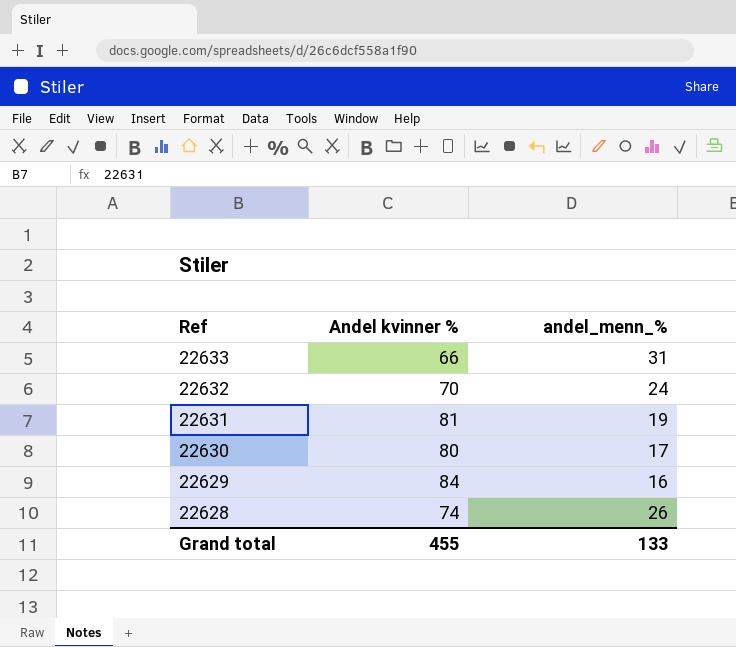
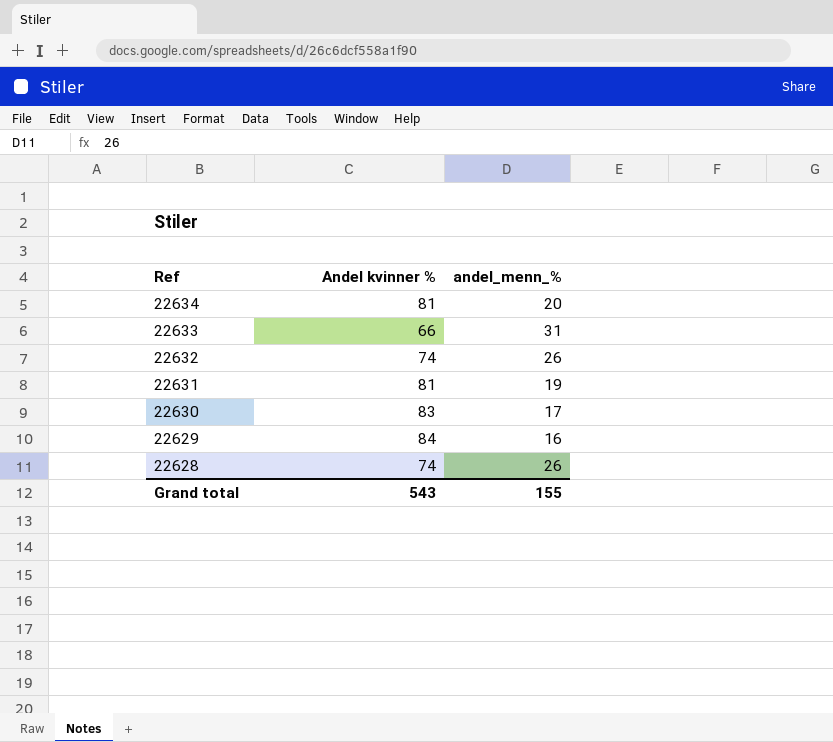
row 22634: none -> 81 | 20
22632 | Andel kvinner %: 70 -> 74
22632 | andel_menn_%: 24 -> 26
22630 | Andel kvinner %: 80 -> 83
Grand total | Andel kvinner %: 455 -> 543
Grand total | andel_menn_%: 133 -> 155

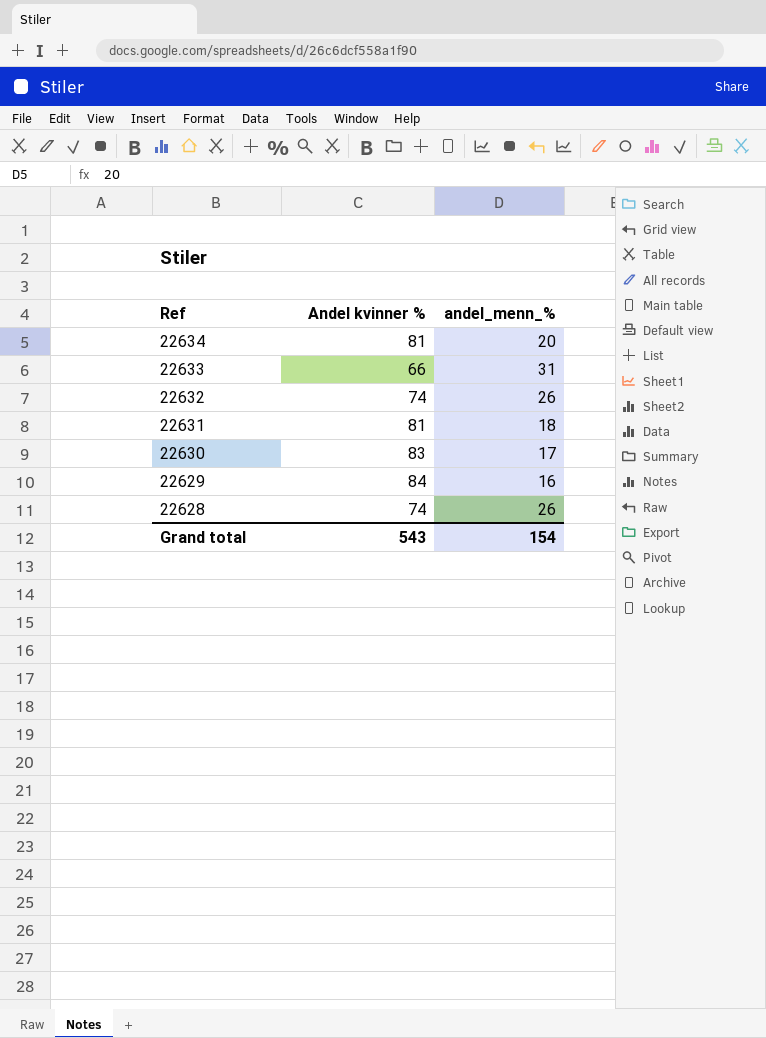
22631 | andel_menn_%: 19 -> 18
Grand total | andel_menn_%: 155 -> 154

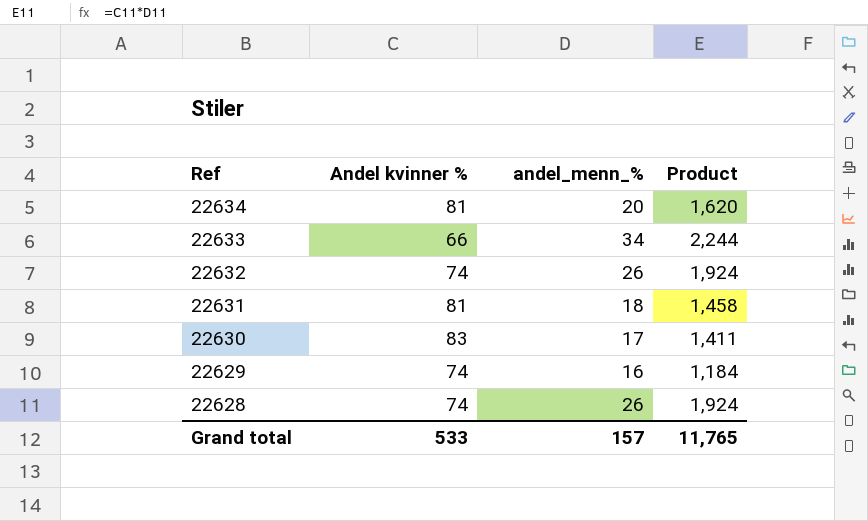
column Product | formula: none -> [Andel kvinner %] * [andel_menn_%]
22633 | andel_menn_%: 31 -> 34
22629 | Andel kvinner %: 84 -> 74
Grand total | Andel kvinner %: 543 -> 533
Grand total | andel_menn_%: 154 -> 157

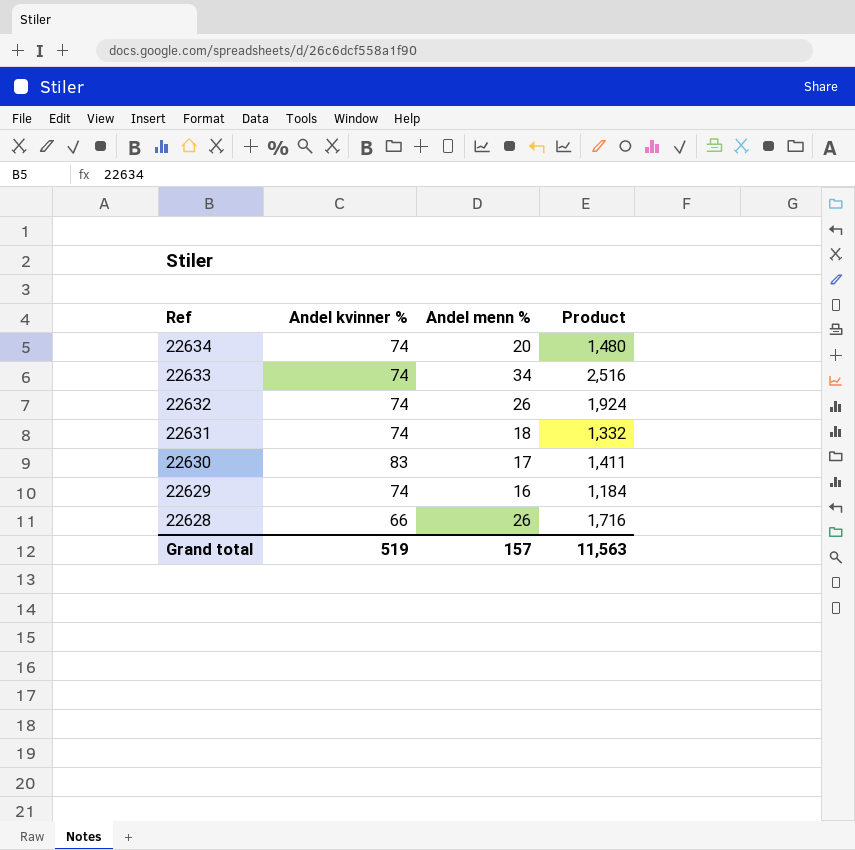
column name: andel_menn_% -> Andel menn %
22634 | Andel kvinner %: 81 -> 74
22634 | Product: 1,620 -> 1,480
22633 | Andel kvinner %: 66 -> 74
22633 | Product: 2,244 -> 2,516
22631 | Andel kvinner %: 81 -> 74
22631 | Product: 1,458 -> 1,332
22628 | Andel kvinner %: 74 -> 66
22628 | Product: 1,924 -> 1,716
Grand total | Andel kvinner %: 533 -> 519
Grand total | Product: 11,765 -> 11,563

